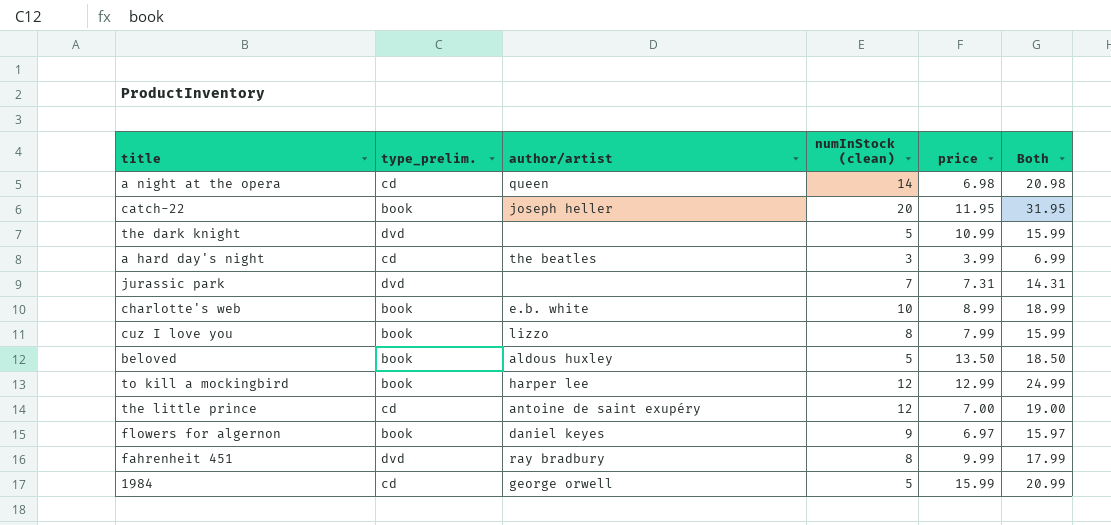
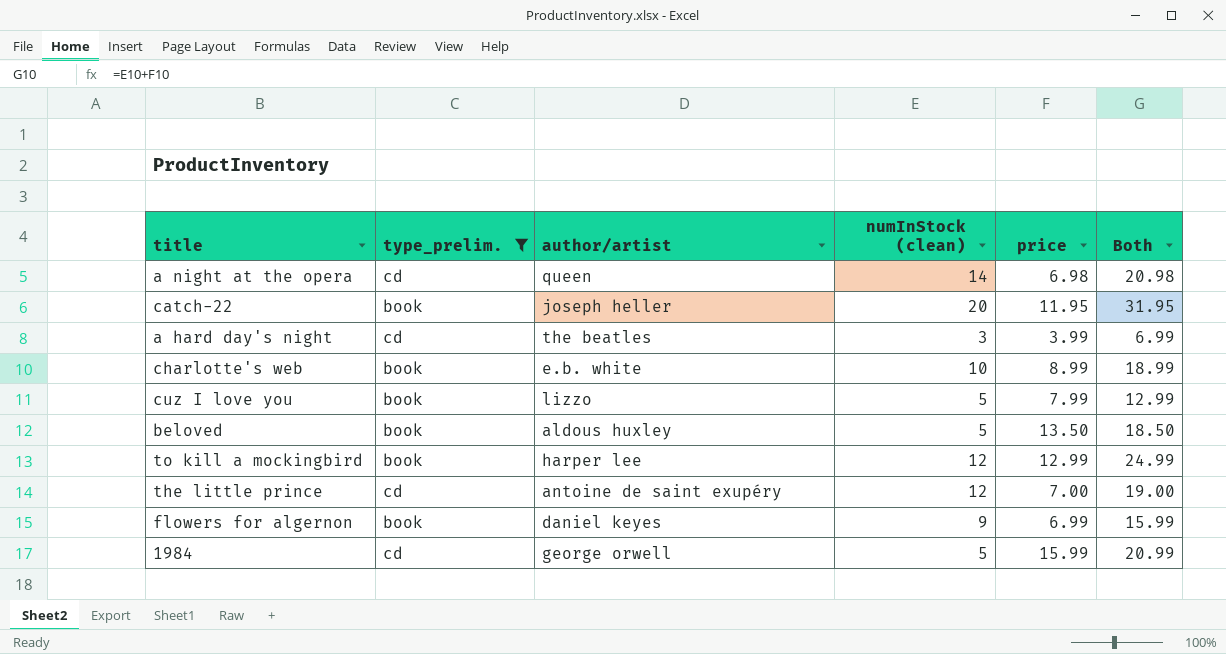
filter: none -> type_prelim. != dvd
cuz I love you | numInStock (clean): 8 -> 5
cuz I love you | Both: 15.99 -> 12.99
flowers for algernon | price: 6.97 -> 6.99
flowers for algernon | Both: 15.97 -> 15.99

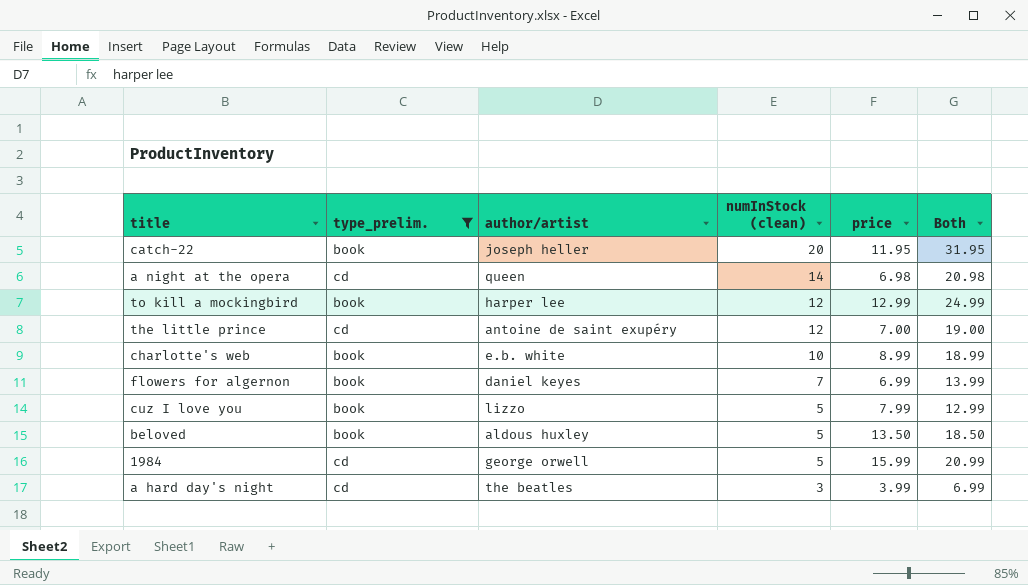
row order: none -> numInStock (clean) descending
flowers for algernon | numInStock (clean): 9 -> 7
flowers for algernon | Both: 15.99 -> 13.99

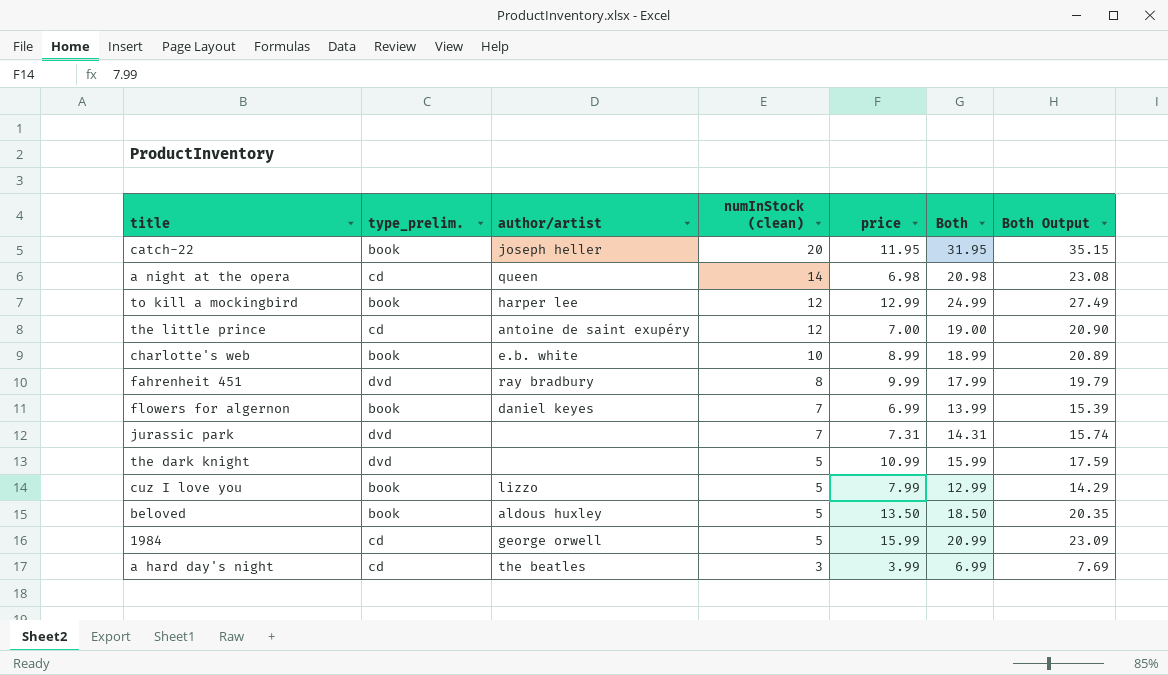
filter: type_prelim. != dvd -> none
column Both Output | formula: none -> [Both] * 1.1

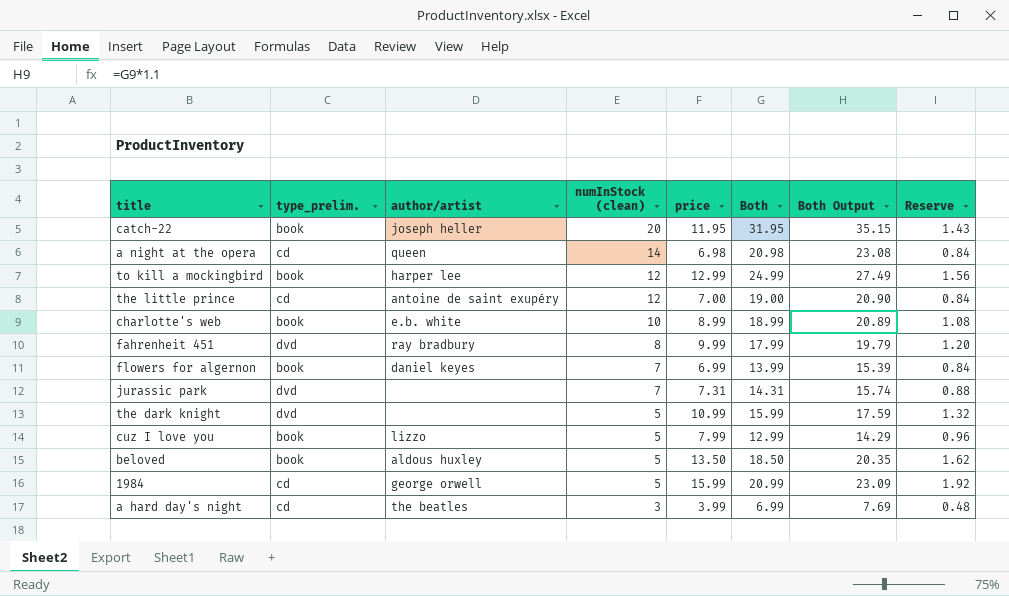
column Reserve | formula: none -> [price] * 0.12

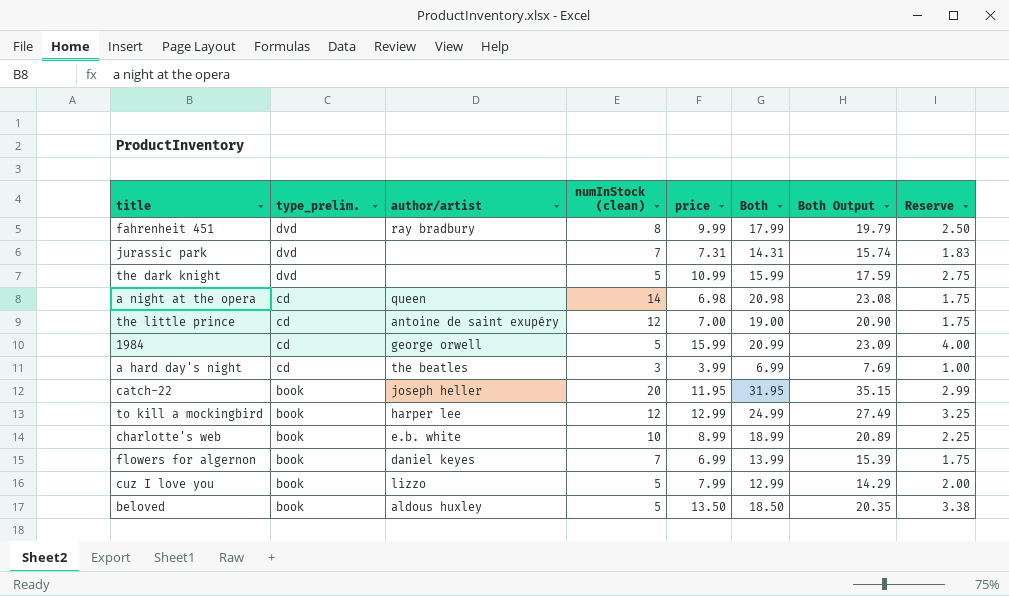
row order: numInStock (clean) descending -> type_prelim. descending
column Reserve | formula: [price] * 0.12 -> [price] * 0.25

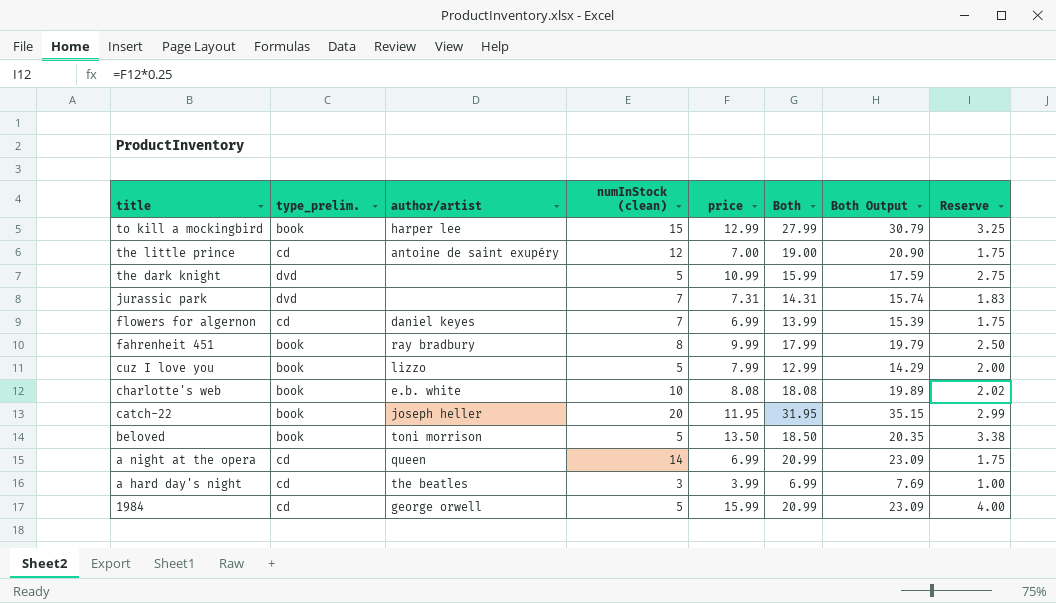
row order: type_prelim. descending -> title descending
to kill a mockingbird | numInStock (clean): 12 -> 15
to kill a mockingbird | Both: 24.99 -> 27.99
to kill a mockingbird | Both Output: 27.49 -> 30.79
flowers for algernon | type_prelim.: book -> cd
fahrenheit 451 | type_prelim.: dvd -> book
charlotte's web | price: 8.99 -> 8.08
charlotte's web | Both: 18.99 -> 18.08
charlotte's web | Both Output: 20.89 -> 19.89
charlotte's web | Reserve: 2.25 -> 2.02
beloved | author/artist: aldous huxley -> toni morrison
a night at the opera | price: 6.98 -> 6.99
a night at the opera | Both: 20.98 -> 20.99
a night at the opera | Both Output: 23.08 -> 23.09

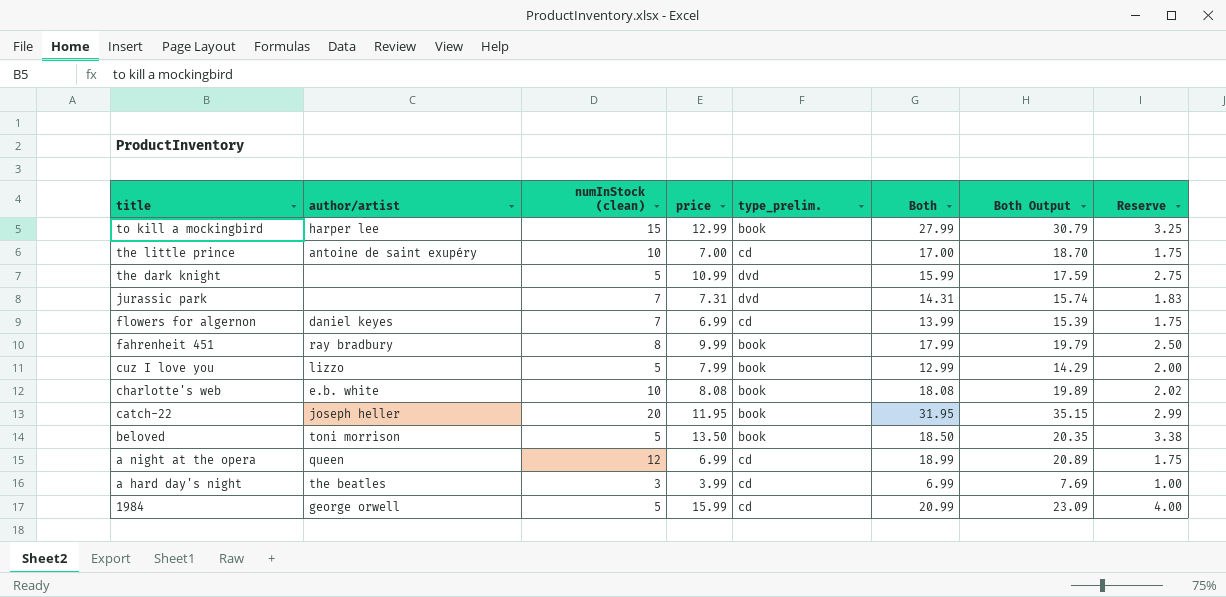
column type_prelim. | position: 2 -> 5
the little prince | numInStock (clean): 12 -> 10
the little prince | Both: 19.00 -> 17.00
the little prince | Both Output: 20.90 -> 18.70
a night at the opera | numInStock (clean): 14 -> 12
a night at the opera | Both: 20.99 -> 18.99
a night at the opera | Both Output: 23.09 -> 20.89

